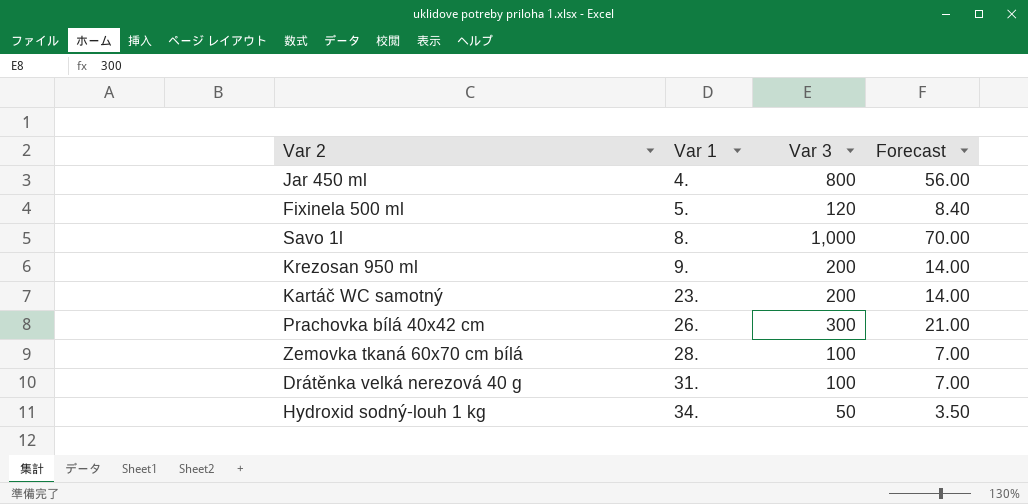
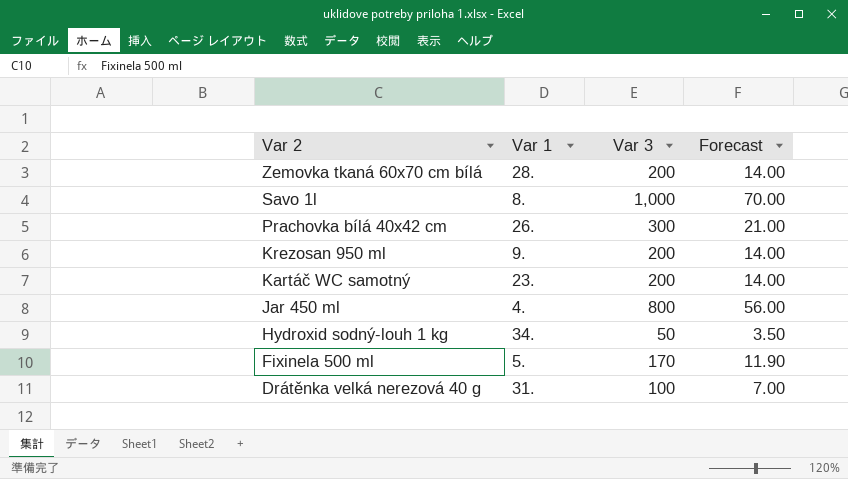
row order: Var 1 ascending -> Var 2 descending
Zemovka tkaná 60x70 cm bílá | Var 3: 100 -> 200
Zemovka tkaná 60x70 cm bílá | Forecast: 7.00 -> 14.00
Fixinela 500 ml | Var 3: 120 -> 170
Fixinela 500 ml | Forecast: 8.40 -> 11.90

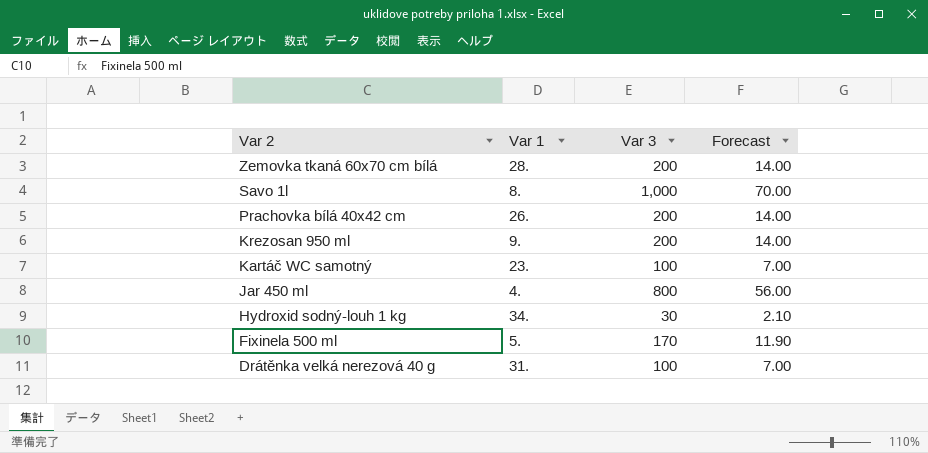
Prachovka bílá 40x42 cm | Var 3: 300 -> 200
Prachovka bílá 40x42 cm | Forecast: 21.00 -> 14.00
Kartáč WC samotný | Var 3: 200 -> 100
Kartáč WC samotný | Forecast: 14.00 -> 7.00
Hydroxid sodný-louh 1 kg | Var 3: 50 -> 30
Hydroxid sodný-louh 1 kg | Forecast: 3.50 -> 2.10

